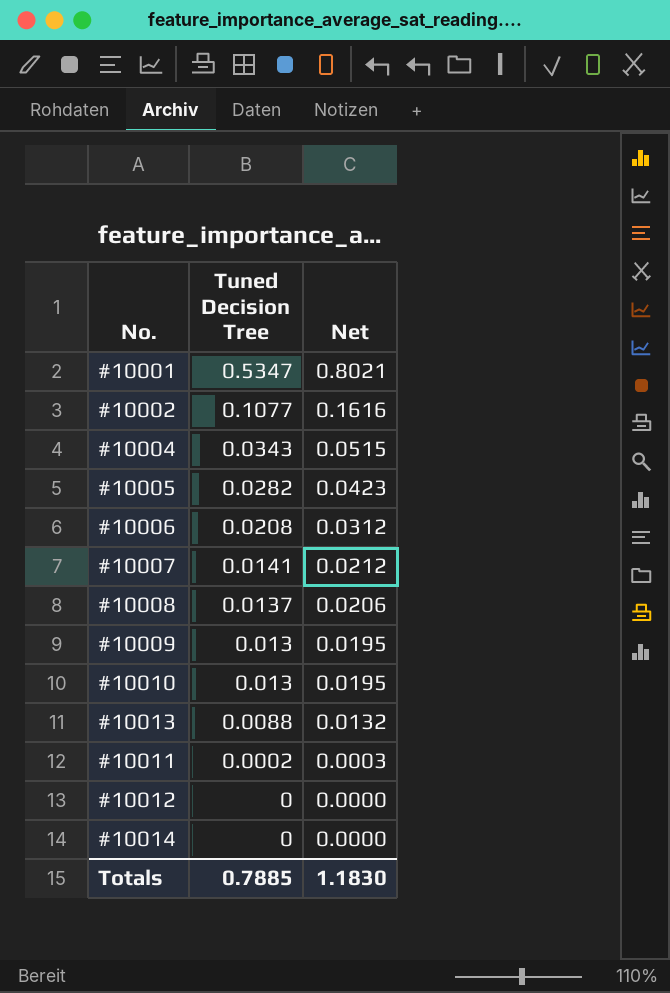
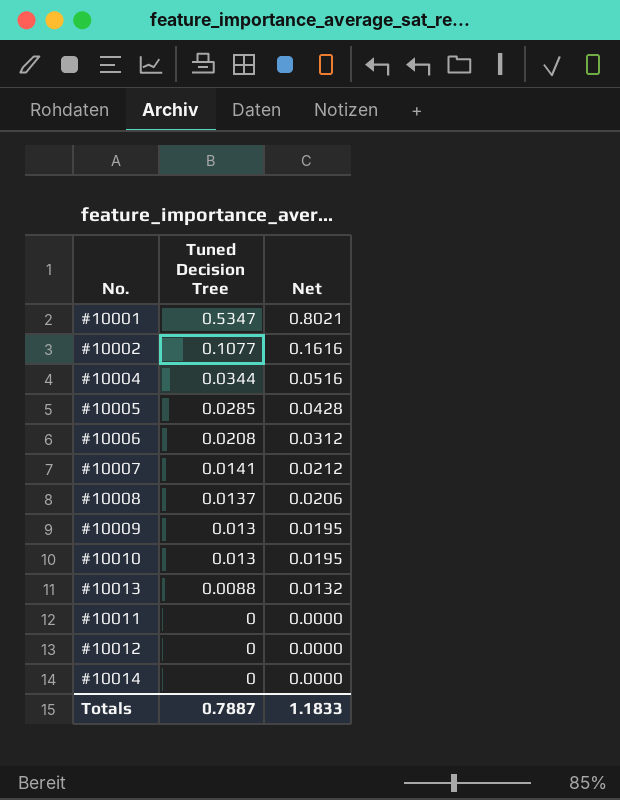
#10004 | Tuned Decision Tree: 0.0343 -> 0.0344
#10004 | Net: 0.0515 -> 0.0516
#10005 | Tuned Decision Tree: 0.0282 -> 0.0285
#10005 | Net: 0.0423 -> 0.0428
#10011 | Tuned Decision Tree: 0.0002 -> 0
#10011 | Net: 0.0003 -> 0.0000
Totals | Tuned Decision Tree: 0.7885 -> 0.7887
Totals | Net: 1.1830 -> 1.1833

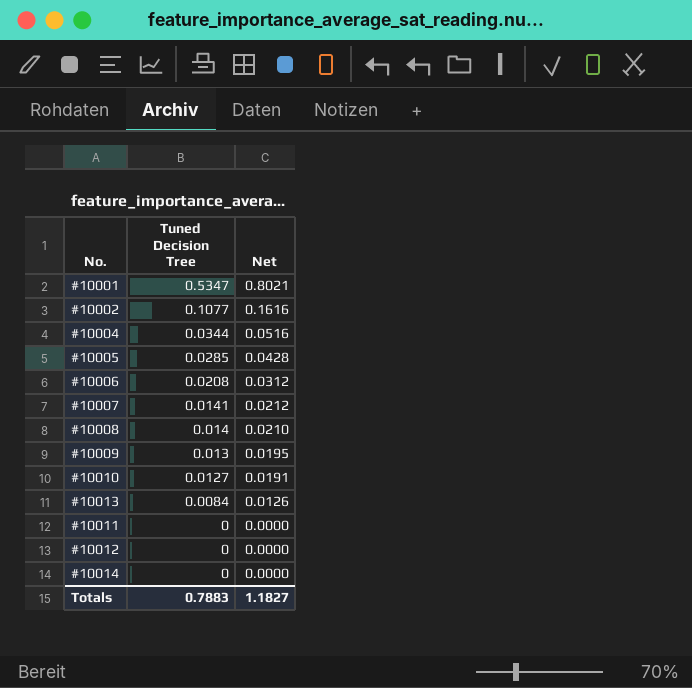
#10008 | Tuned Decision Tree: 0.0137 -> 0.014
#10008 | Net: 0.0206 -> 0.0210
#10010 | Tuned Decision Tree: 0.013 -> 0.0127
#10010 | Net: 0.0195 -> 0.0191
#10013 | Tuned Decision Tree: 0.0088 -> 0.0084
#10013 | Net: 0.0132 -> 0.0126
Totals | Tuned Decision Tree: 0.7887 -> 0.7883
Totals | Net: 1.1833 -> 1.1827

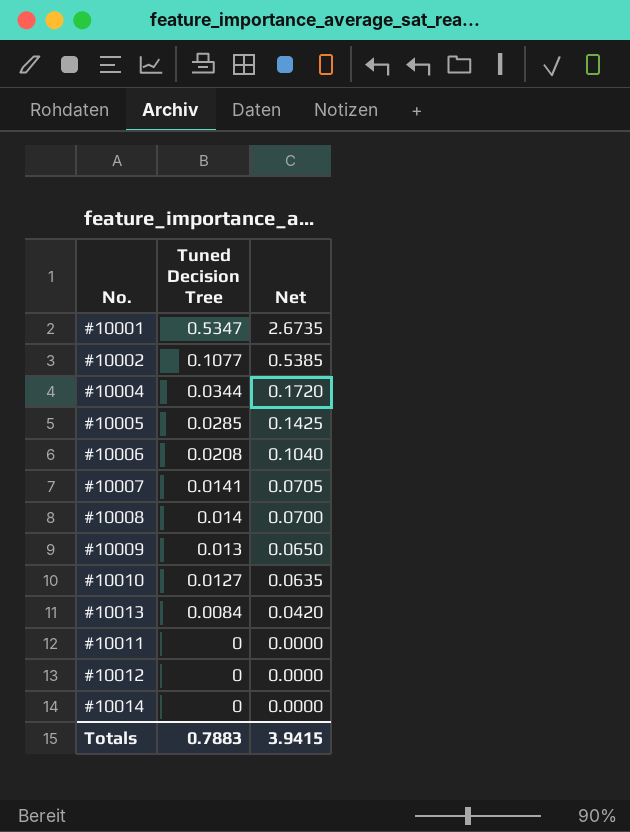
column Net | formula: [Tuned Decision Tree] * 1.5 -> [Tuned Decision Tree] * 5
Totals | Net: 1.1827 -> 3.9415

